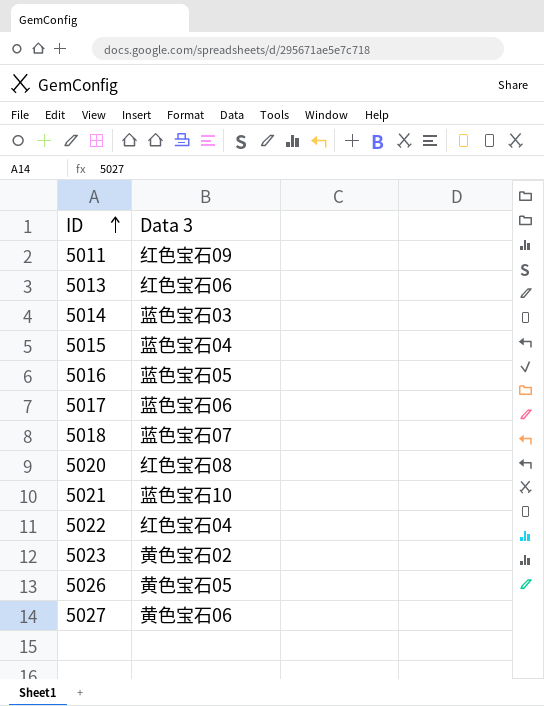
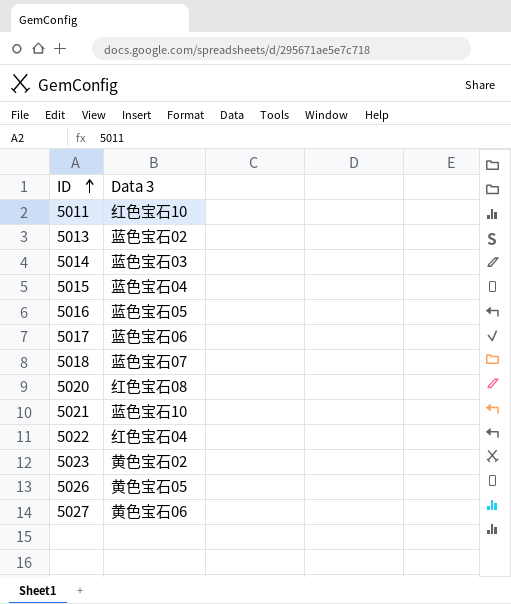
5011 | Data 3: 红色宝石09 -> 红色宝石10
5013 | Data 3: 红色宝石06 -> 蓝色宝石02

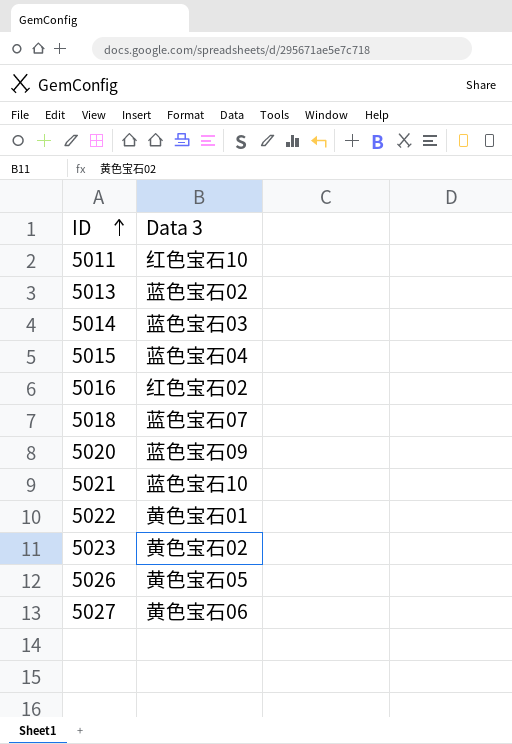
row 5017: 蓝色宝石06 -> none
5016 | Data 3: 蓝色宝石05 -> 红色宝石02
5020 | Data 3: 红色宝石08 -> 蓝色宝石09
5022 | Data 3: 红色宝石04 -> 黄色宝石01

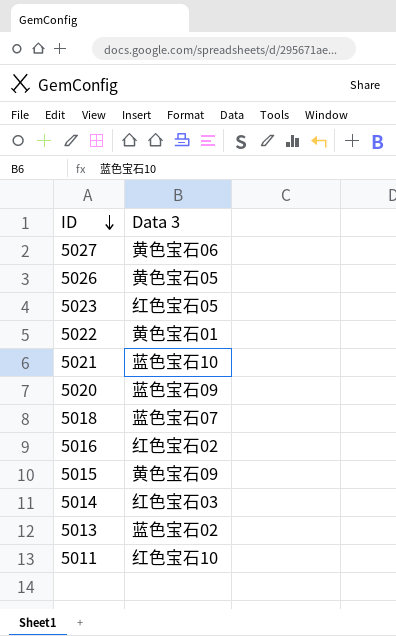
row order: ID ascending -> ID descending
5023 | Data 3: 黄色宝石02 -> 红色宝石05
5015 | Data 3: 蓝色宝石04 -> 黄色宝石09
5014 | Data 3: 蓝色宝石03 -> 红色宝石03

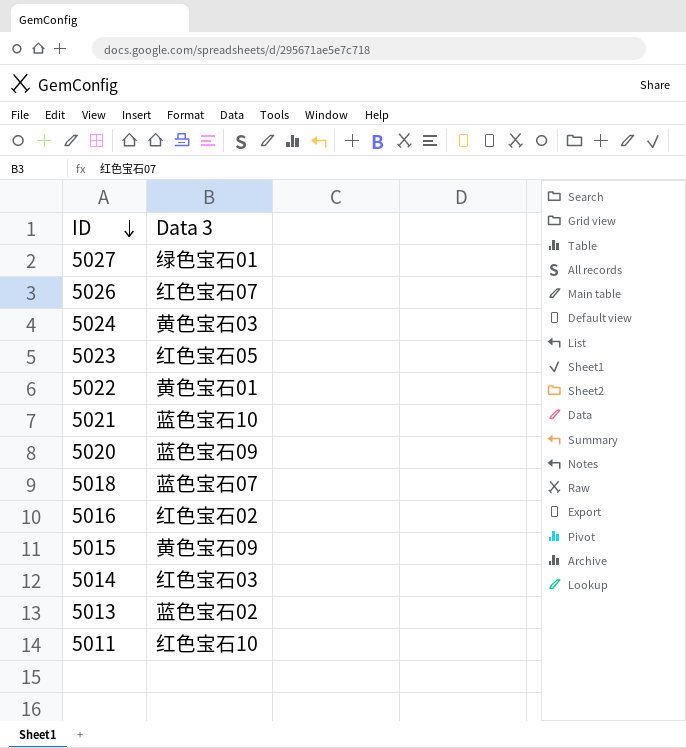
5027 | Data 3: 黄色宝石06 -> 绿色宝石01
5026 | Data 3: 黄色宝石05 -> 红色宝石07
row 5024: none -> 黄色宝石03

